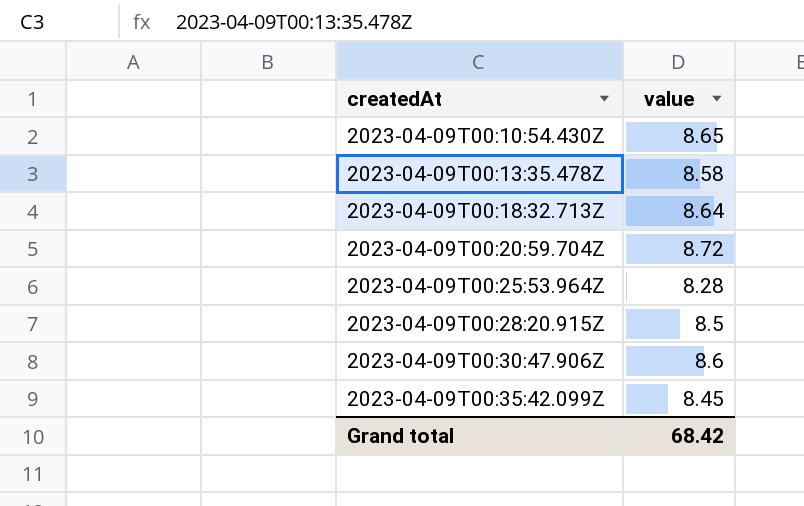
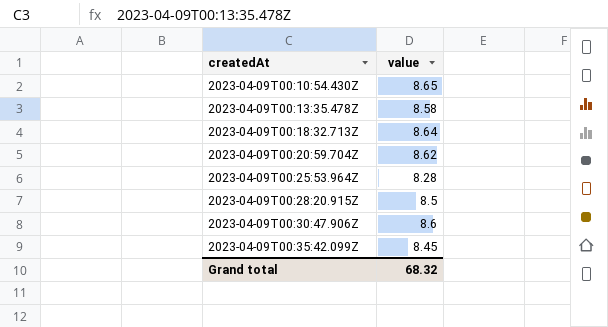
2023-04-09T00:20:59.704Z | value: 8.72 -> 8.62
Grand total | value: 68.42 -> 68.32

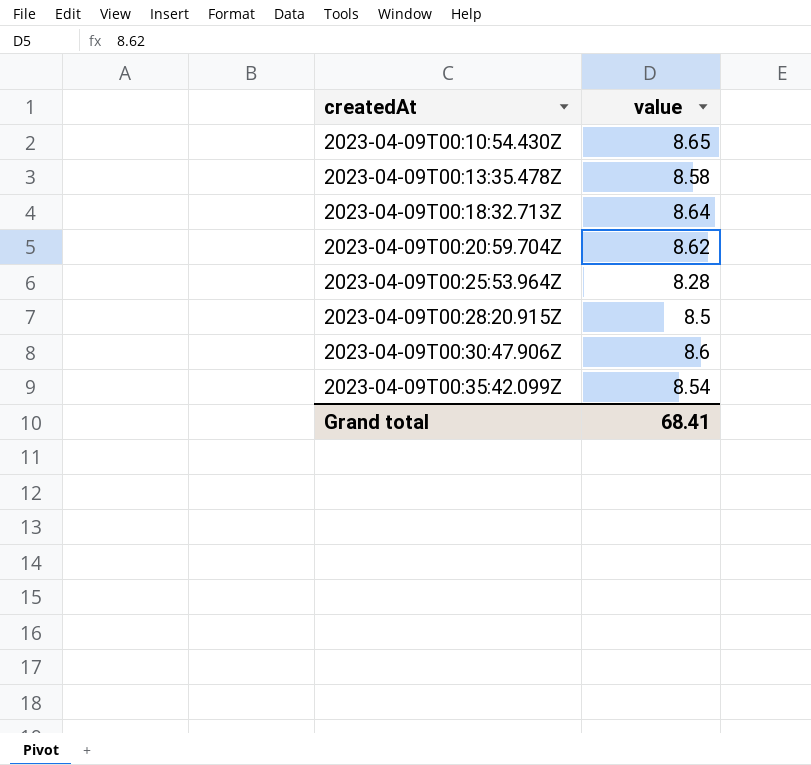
2023-04-09T00:35:42.099Z | value: 8.45 -> 8.54
Grand total | value: 68.32 -> 68.41

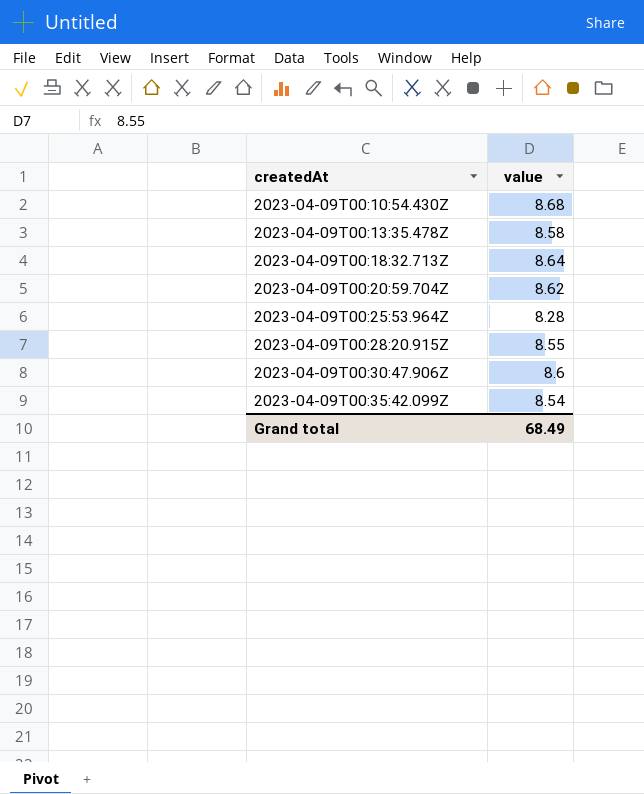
2023-04-09T00:10:54.430Z | value: 8.65 -> 8.68
2023-04-09T00:28:20.915Z | value: 8.5 -> 8.55
Grand total | value: 68.41 -> 68.49

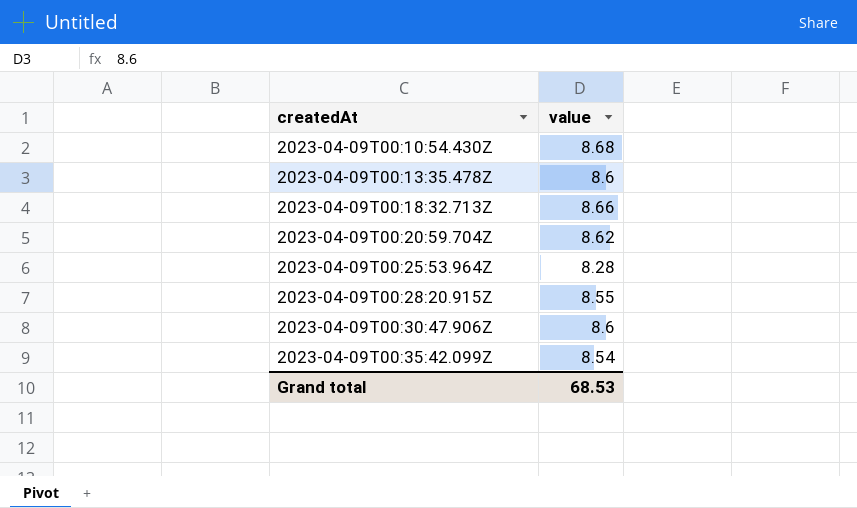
2023-04-09T00:13:35.478Z | value: 8.58 -> 8.6
2023-04-09T00:18:32.713Z | value: 8.64 -> 8.66
Grand total | value: 68.49 -> 68.53

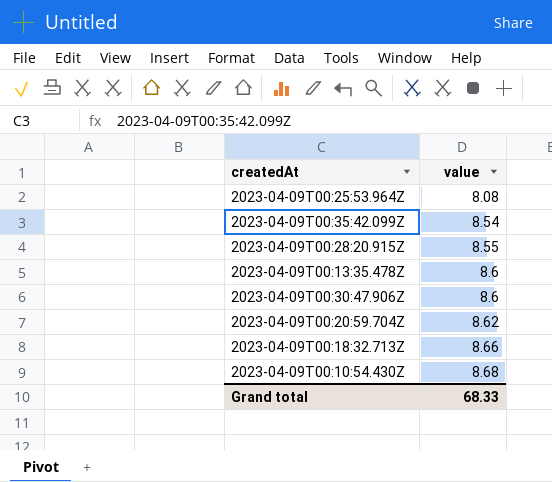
row order: createdAt ascending -> value ascending
2023-04-09T00:25:53.964Z | value: 8.28 -> 8.08
Grand total | value: 68.53 -> 68.33

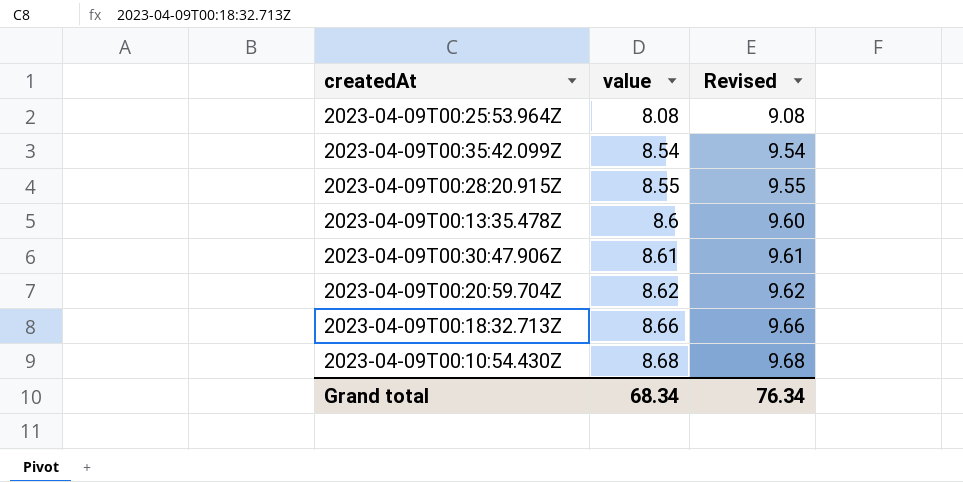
column Revised | formula: none -> [value] + 1
2023-04-09T00:30:47.906Z | value: 8.6 -> 8.61
Grand total | value: 68.33 -> 68.34

